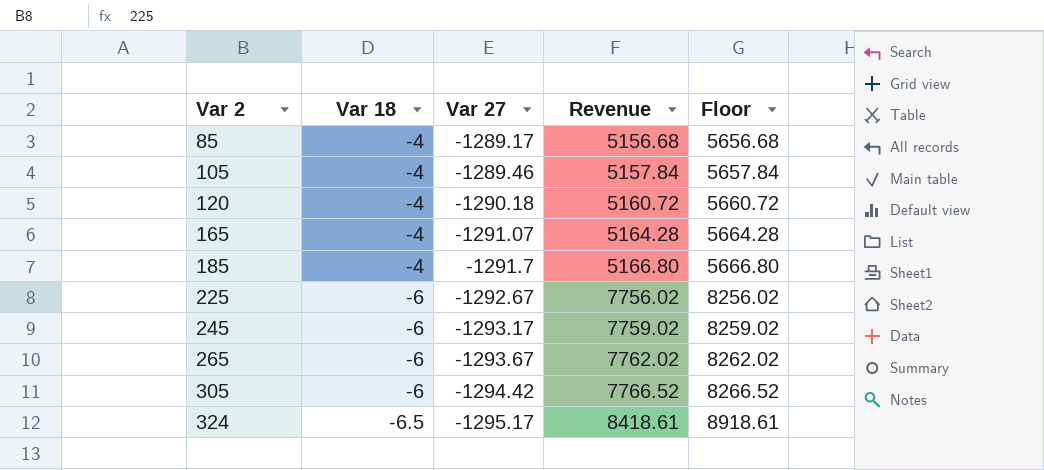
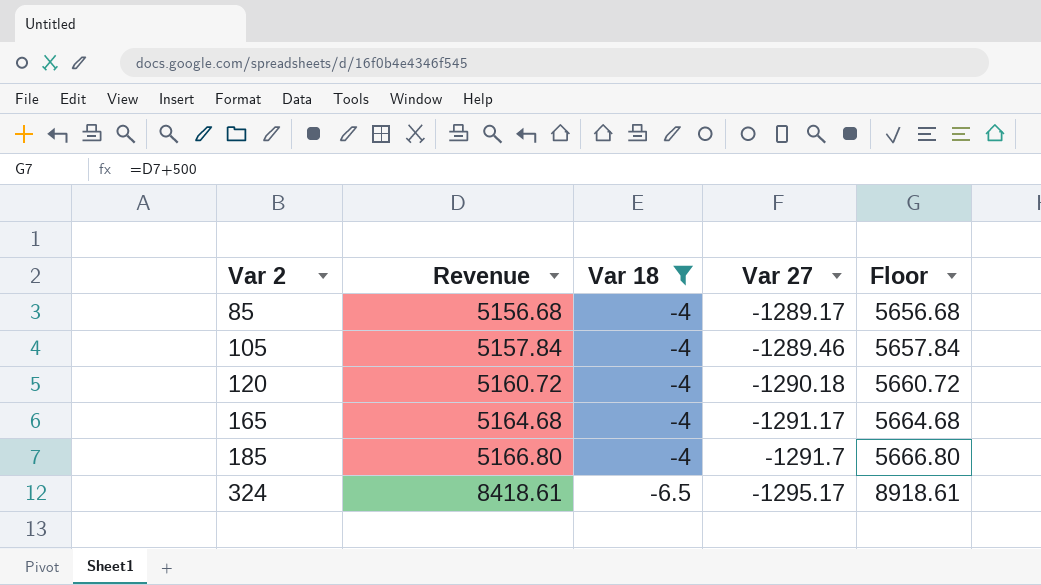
filter: none -> Var 18 != -6
column Revenue | position: 4 -> 2
165 | Revenue: 5164.28 -> 5164.68
165 | Var 27: -1291.07 -> -1291.17
165 | Floor: 5664.28 -> 5664.68

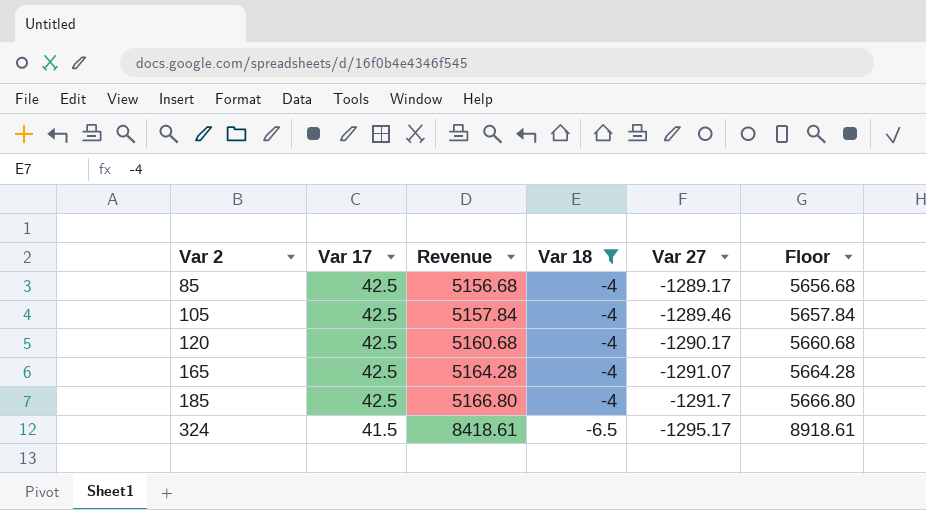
column Var 17 | position: none -> 2
120 | Revenue: 5160.72 -> 5160.68
120 | Var 27: -1290.18 -> -1290.17
120 | Floor: 5660.72 -> 5660.68
165 | Revenue: 5164.68 -> 5164.28
165 | Var 27: -1291.17 -> -1291.07
165 | Floor: 5664.68 -> 5664.28

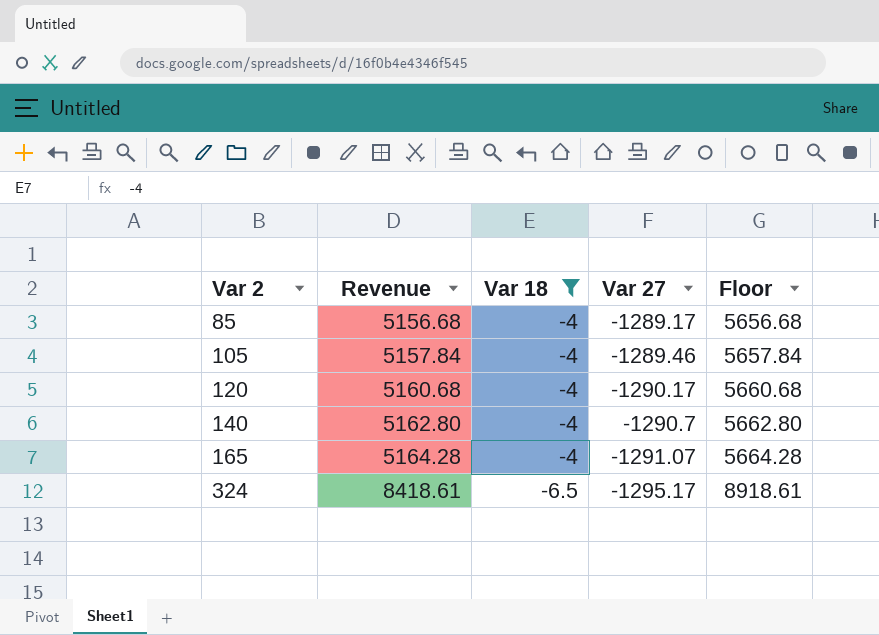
column Var 17 | position: 2 -> none
row 185: 42.5 | 5166.80 | -4 | -1291.7 | 5666.80 -> none
row 140: none -> 5162.80 | -4 | -1290.7 | 5662.80

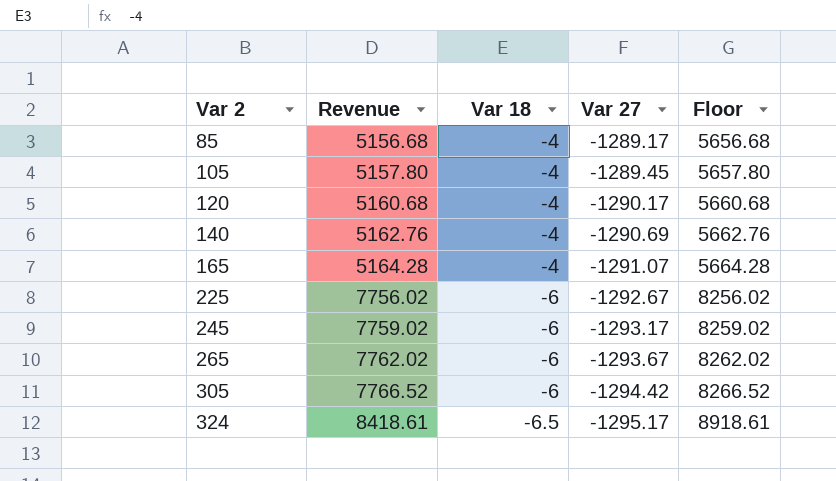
filter: Var 18 != -6 -> none
105 | Revenue: 5157.84 -> 5157.80
105 | Var 27: -1289.46 -> -1289.45
105 | Floor: 5657.84 -> 5657.80
140 | Revenue: 5162.80 -> 5162.76
140 | Var 27: -1290.7 -> -1290.69
140 | Floor: 5662.80 -> 5662.76

